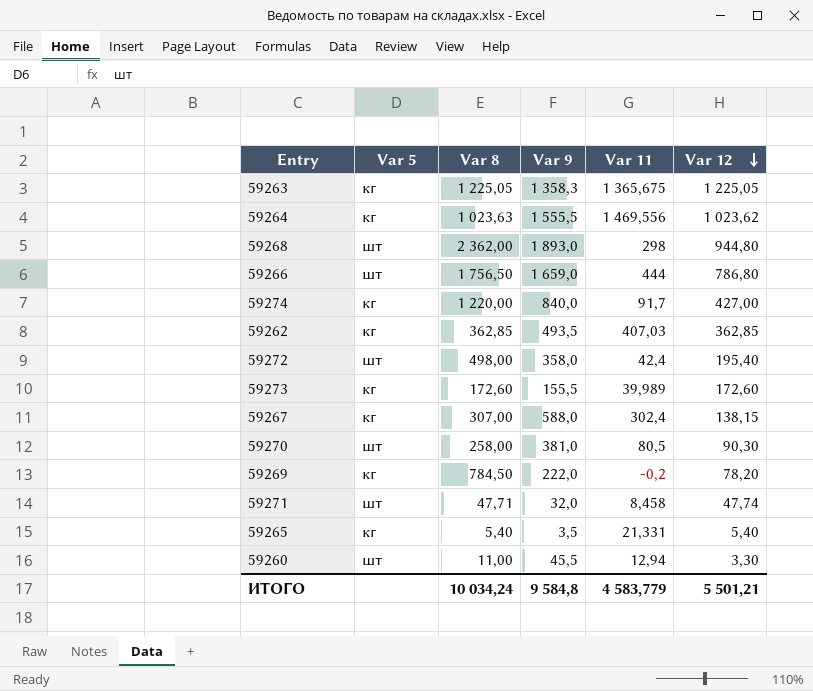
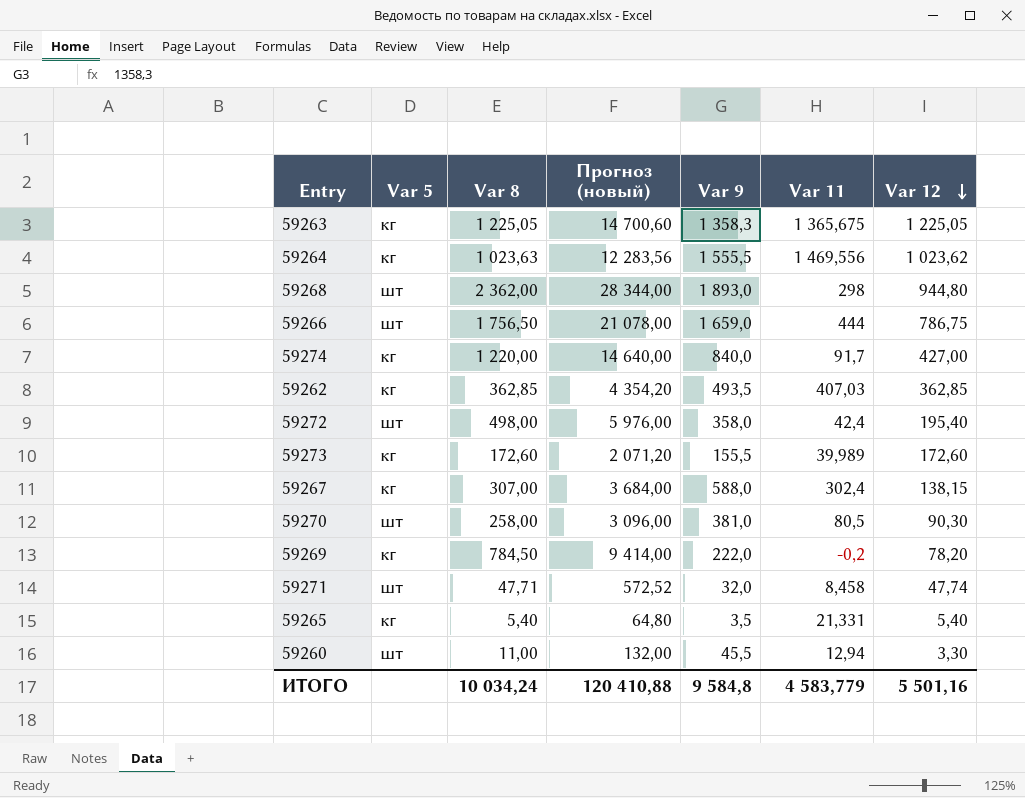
column Прогноз (новый) | formula: none -> [Var 8] * 12
59266 | Var 12: 786,80 -> 786,75
ИТОГО | Var 12: 5 501,21 -> 5 501,16

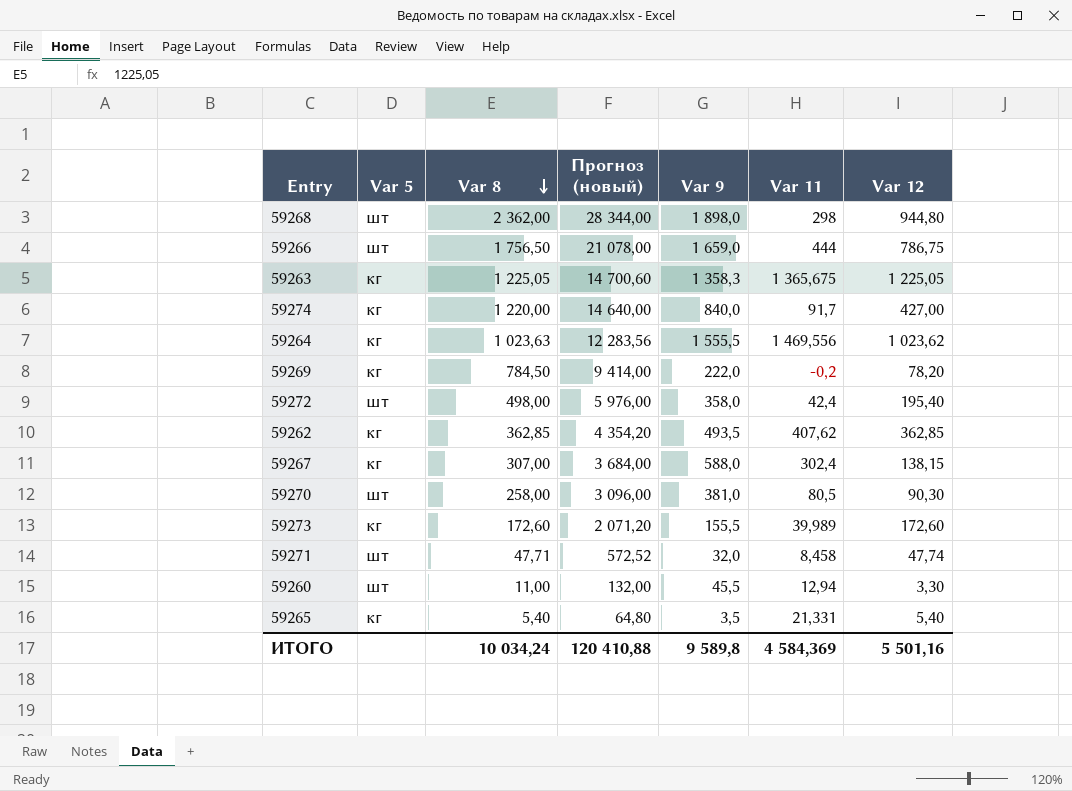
row order: Var 12 descending -> Var 8 descending
59268 | Var 9: 1 893,0 -> 1 898,0
59262 | Var 11: 407,03 -> 407,62
ИТОГО | Var 9: 9 584,8 -> 9 589,8
ИТОГО | Var 11: 4 583,779 -> 4 584,369

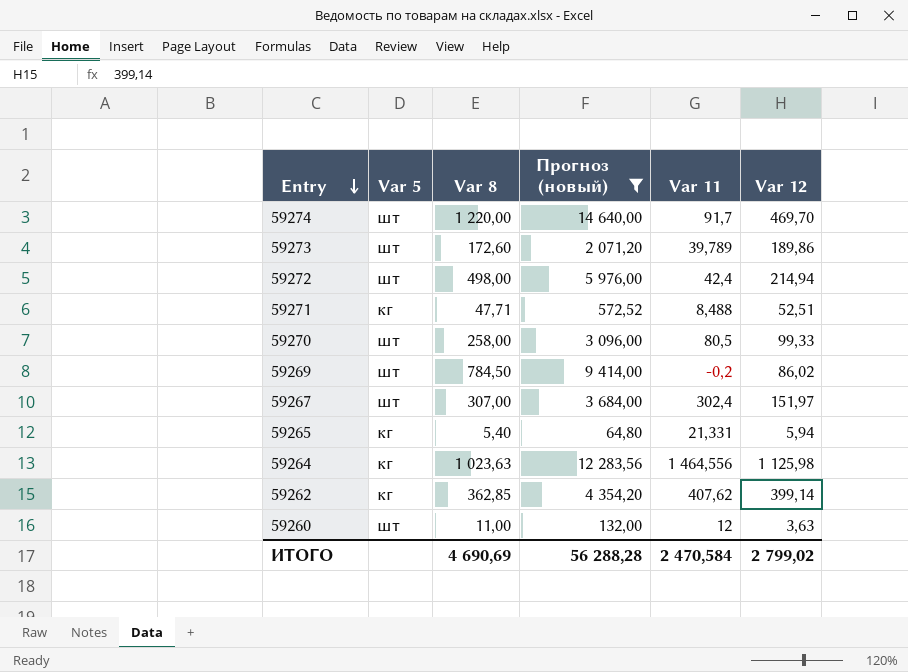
filter: none -> Прогноз (новый) <= 14 640,00
row order: Var 8 descending -> Entry descending
column Var 9 | position: 5 -> none
59274 | Var 5: кг -> шт
59274 | Var 12: 427,00 -> 469,70
59273 | Var 5: кг -> шт
59273 | Var 11: 39,989 -> 39,789
59273 | Var 12: 172,60 -> 189,86
59272 | Var 12: 195,40 -> 214,94
59271 | Var 5: шт -> кг
59271 | Var 11: 8,458 -> 8,488
59271 | Var 12: 47,74 -> 52,51
59270 | Var 12: 90,30 -> 99,33
59269 | Var 5: кг -> шт
59269 | Var 12: 78,20 -> 86,02
59267 | Var 5: кг -> шт
59267 | Var 12: 138,15 -> 151,97
59265 | Var 12: 5,40 -> 5,94
59264 | Var 11: 1 469,556 -> 1 464,556
59264 | Var 12: 1 023,62 -> 1 125,98
59262 | Var 12: 362,85 -> 399,14
59260 | Var 11: 12,94 -> 12
59260 | Var 12: 3,30 -> 3,63
ИТОГО | Var 8: 10 034,24 -> 4 690,69
ИТОГО | Прогноз (новый): 120 410,88 -> 56 288,28
ИТОГО | Var 11: 4 584,369 -> 2 470,584
ИТОГО | Var 12: 5 501,16 -> 2 799,02

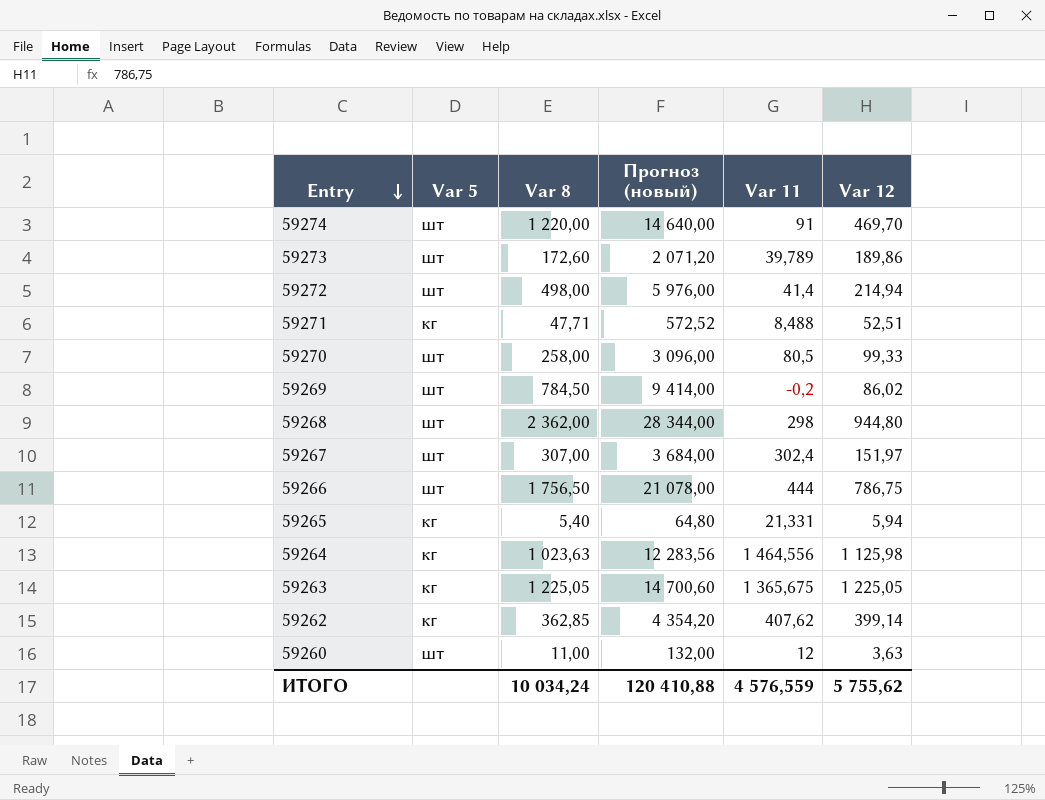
filter: Прогноз (новый) <= 14 640,00 -> none
59274 | Var 11: 91,7 -> 91
59272 | Var 11: 42,4 -> 41,4
ИТОГО | Var 8: 4 690,69 -> 10 034,24
ИТОГО | Прогноз (новый): 56 288,28 -> 120 410,88
ИТОГО | Var 11: 2 470,584 -> 4 576,559
ИТОГО | Var 12: 2 799,02 -> 5 755,62

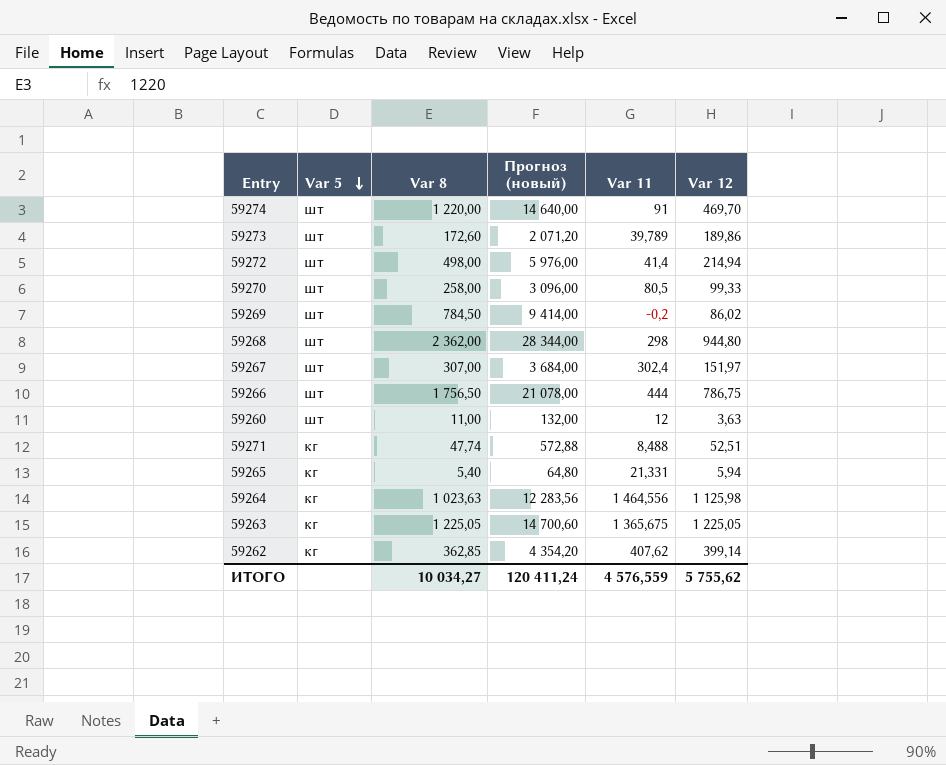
row order: Entry descending -> Var 5 descending
59271 | Var 8: 47,71 -> 47,74
59271 | Прогноз (новый): 572,52 -> 572,88
ИТОГО | Var 8: 10 034,24 -> 10 034,27
ИТОГО | Прогноз (новый): 120 410,88 -> 120 411,24

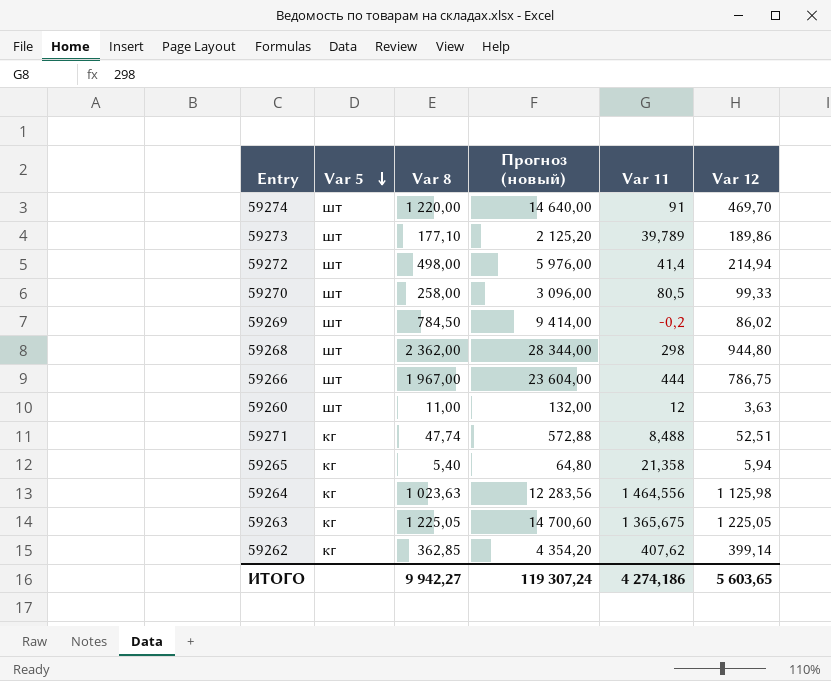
row 59267: шт | 307,00 | 3 684,00 | 302,4 | 151,97 -> none
59273 | Var 8: 172,60 -> 177,10
59273 | Прогноз (новый): 2 071,20 -> 2 125,20
59266 | Var 8: 1 756,50 -> 1 967,00
59266 | Прогноз (новый): 21 078,00 -> 23 604,00
59265 | Var 11: 21,331 -> 21,358
ИТОГО | Var 8: 10 034,27 -> 9 942,27
ИТОГО | Прогноз (новый): 120 411,24 -> 119 307,24
ИТОГО | Var 11: 4 576,559 -> 4 274,186
ИТОГО | Var 12: 5 755,62 -> 5 603,65

